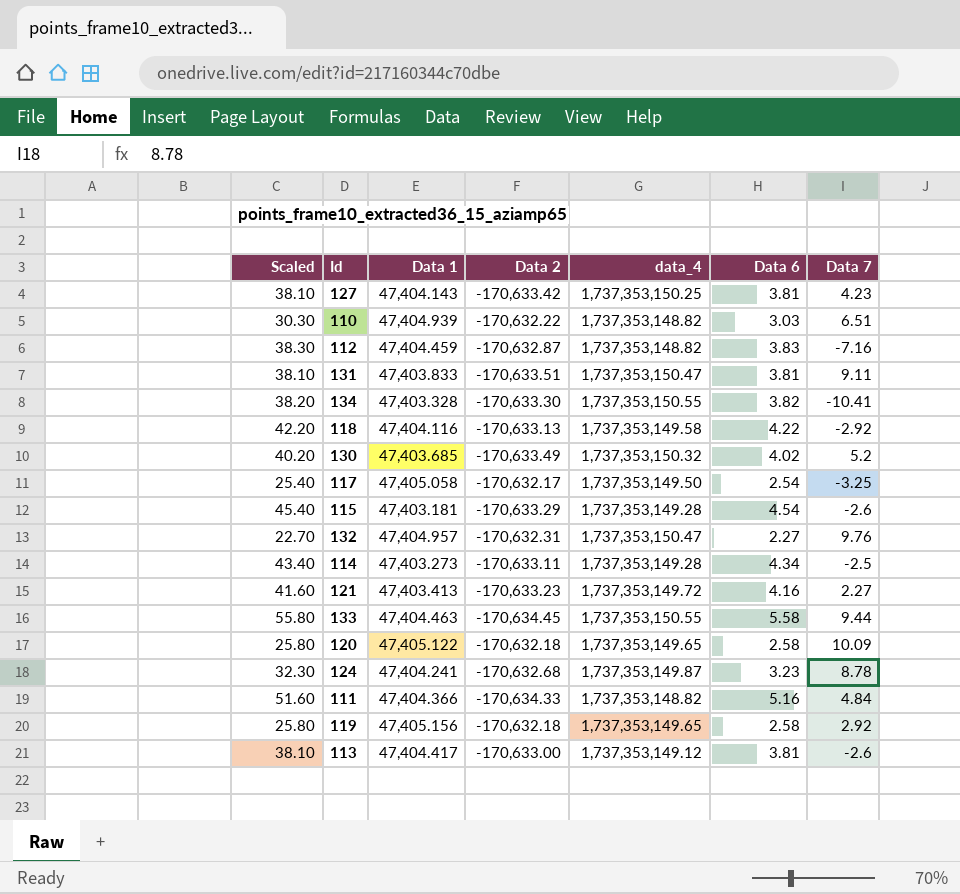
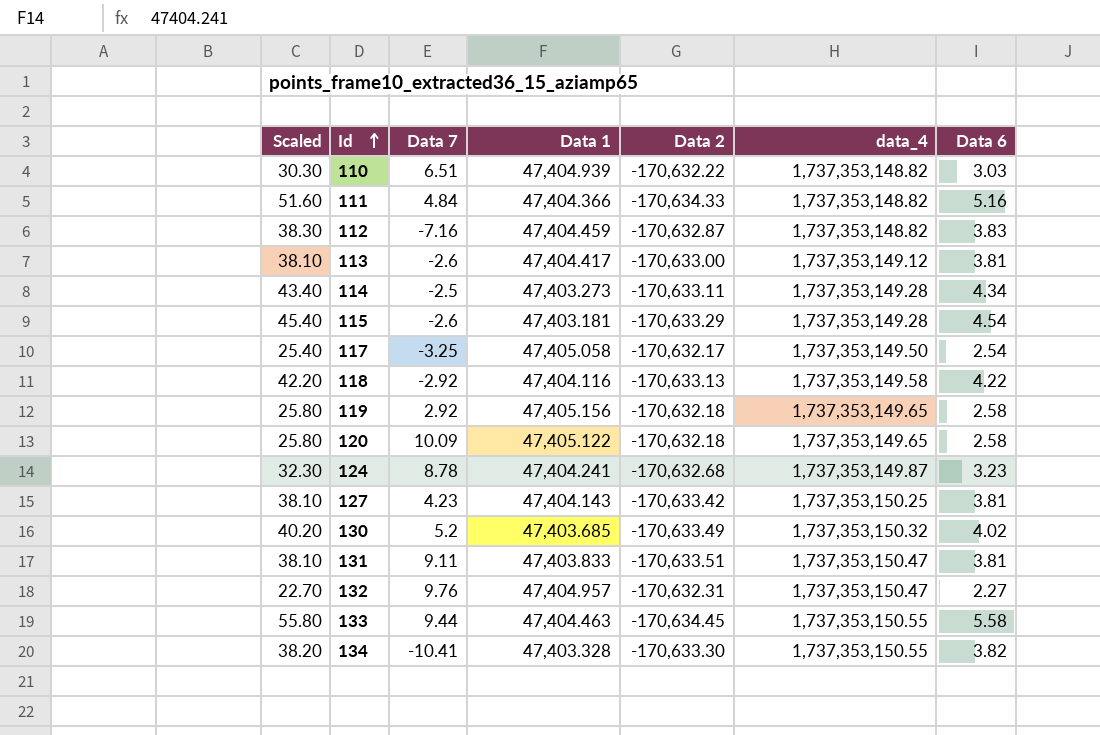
row order: none -> Id ascending
column Data 7 | position: 7 -> 3
row 121: 41.60 | 47,403.413 | -170,633.23 | 1,737,353,149.72 | 4.16 | 2.27 -> none

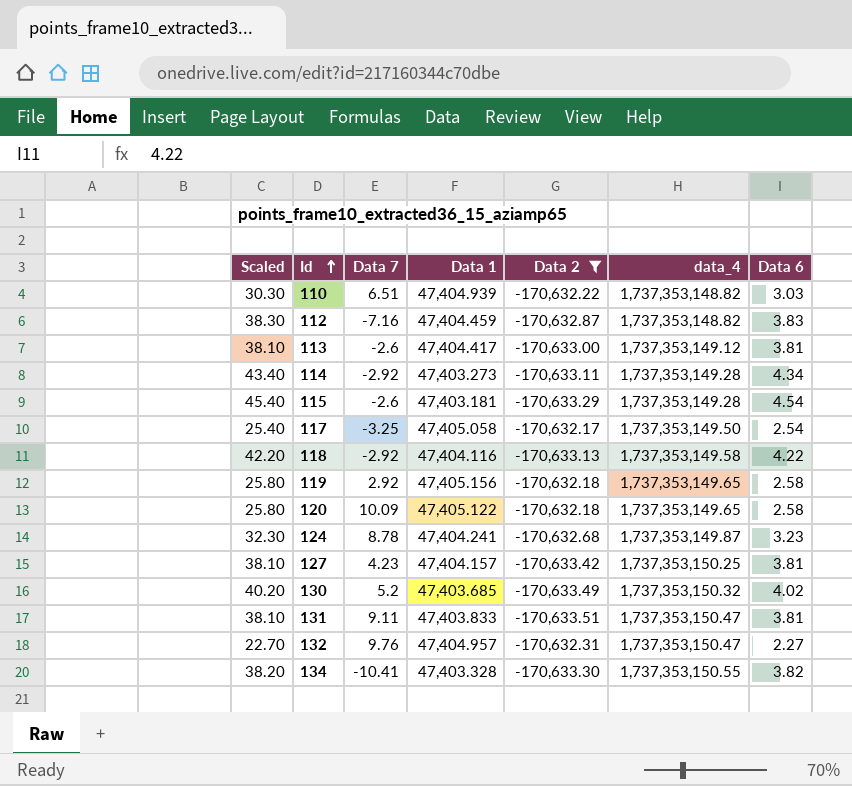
filter: none -> Data 2 >= -170,633.51
114 | Data 7: -2.5 -> -2.92
127 | Data 1: 47,404.143 -> 47,404.157

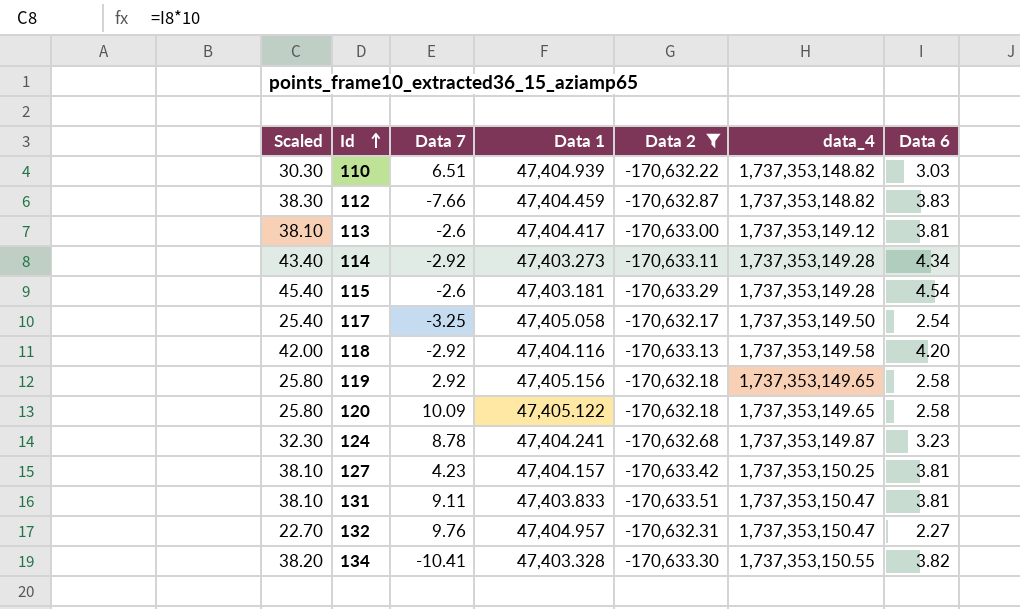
row 130: 40.20 | 5.2 | 47,403.685 | -170,633.49 | 1,737,353,150.32 | 4.02 -> none
112 | Data 7: -7.16 -> -7.66
118 | Scaled: 42.20 -> 42.00
118 | Data 6: 4.22 -> 4.20

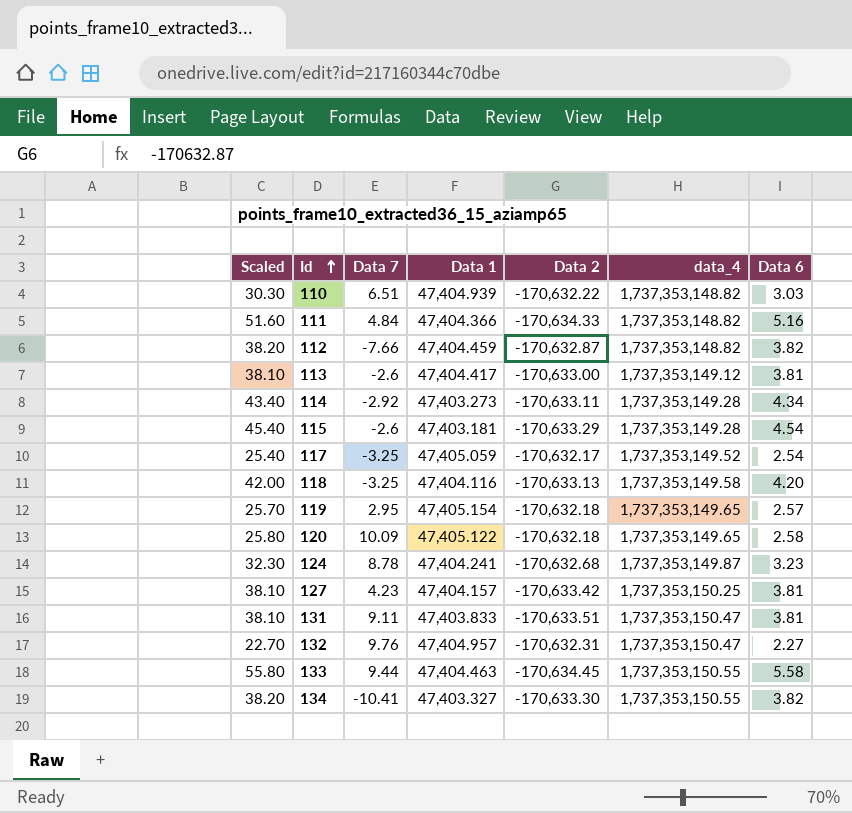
filter: Data 2 >= -170,633.51 -> none
112 | Scaled: 38.30 -> 38.20
112 | Data 6: 3.83 -> 3.82
117 | Data 1: 47,405.058 -> 47,405.059
117 | data_4: 1,737,353,149.50 -> 1,737,353,149.52
118 | Data 7: -2.92 -> -3.25
119 | Scaled: 25.80 -> 25.70
119 | Data 7: 2.92 -> 2.95
119 | Data 1: 47,405.156 -> 47,405.154
119 | Data 6: 2.58 -> 2.57
134 | Data 1: 47,403.328 -> 47,403.327

